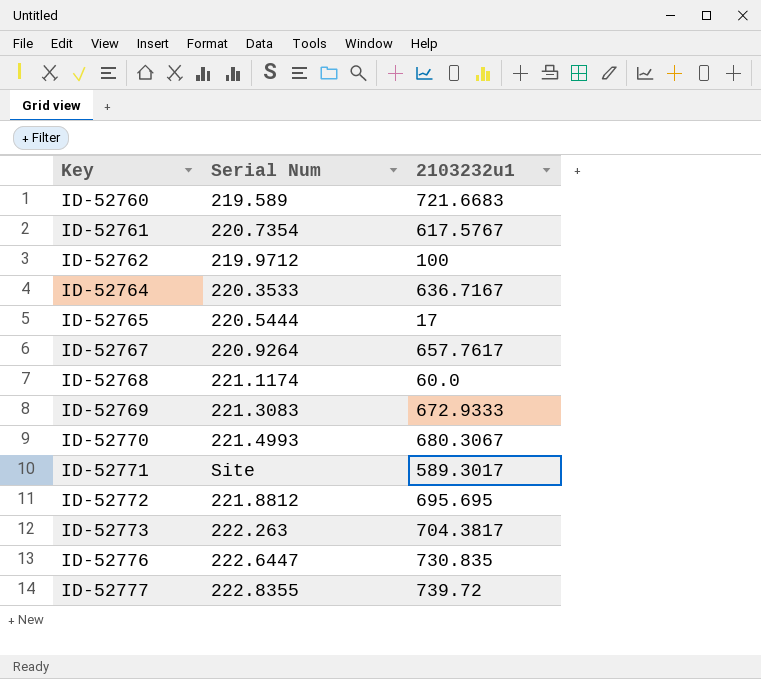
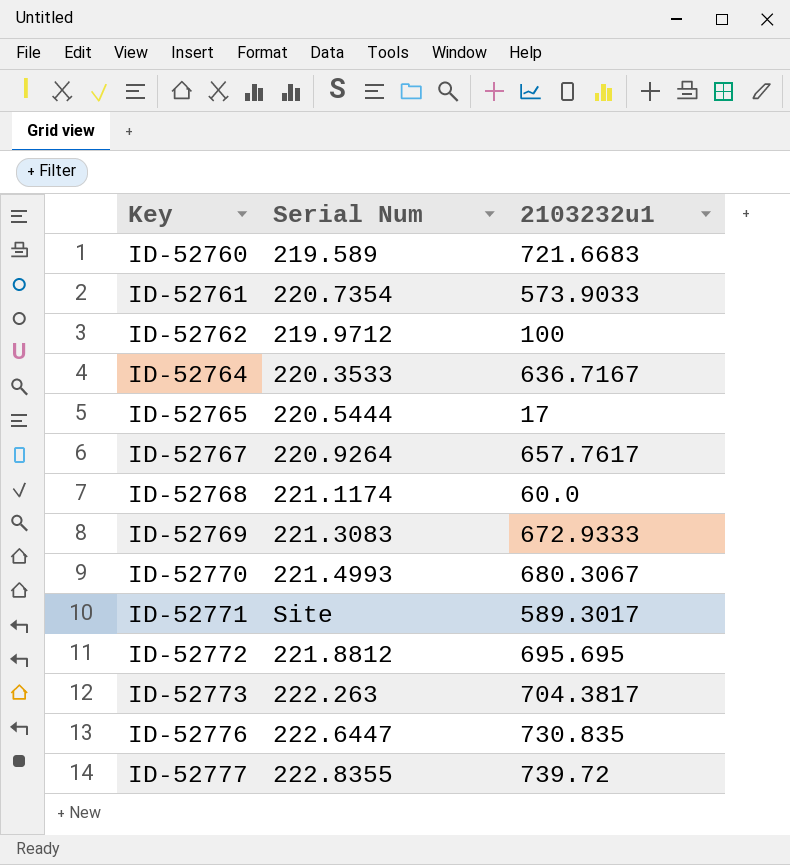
ID-52761 | 2103232u1: 617.5767 -> 573.9033

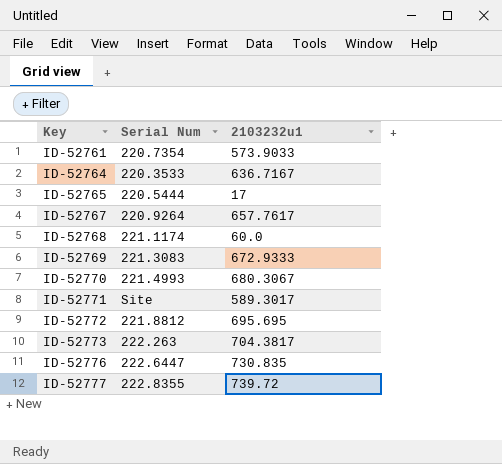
row ID-52760: 219.589 | 721.6683 -> none
row ID-52762: 219.9712 | 100 -> none

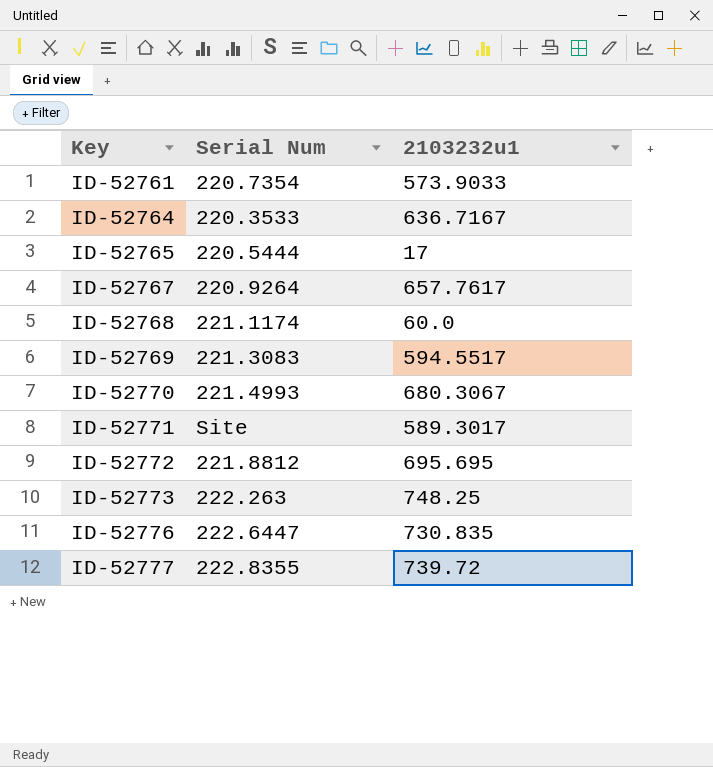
ID-52769 | 2103232u1: 672.9333 -> 594.5517
ID-52773 | 2103232u1: 704.3817 -> 748.25

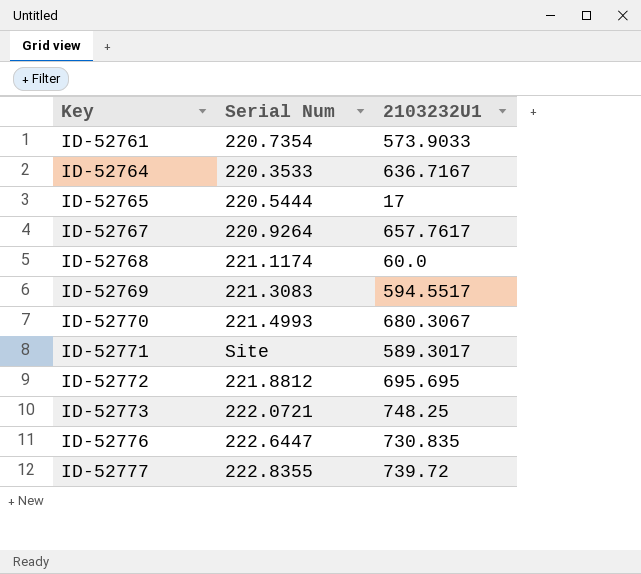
column name: 2103232u1 -> 2103232U1
ID-52773 | Serial Num: 222.263 -> 222.0721

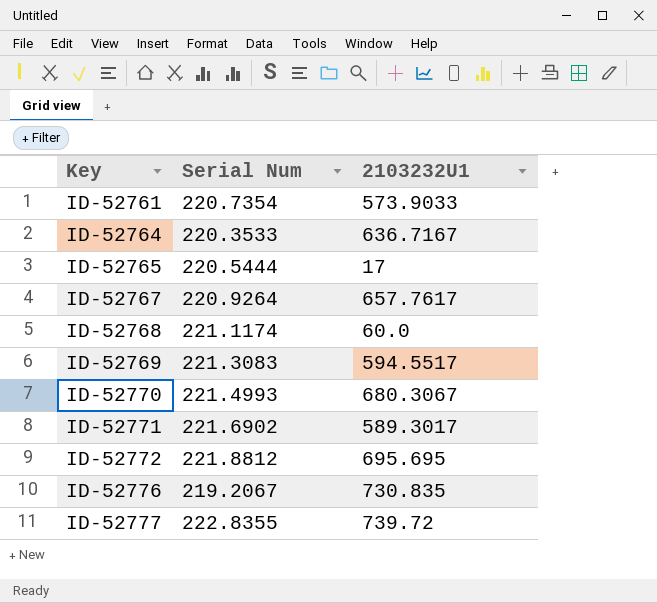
row ID-52773: 222.0721 | 748.25 -> none
ID-52771 | Serial Num: Site -> 221.6902
ID-52776 | Serial Num: 222.6447 -> 219.2067

